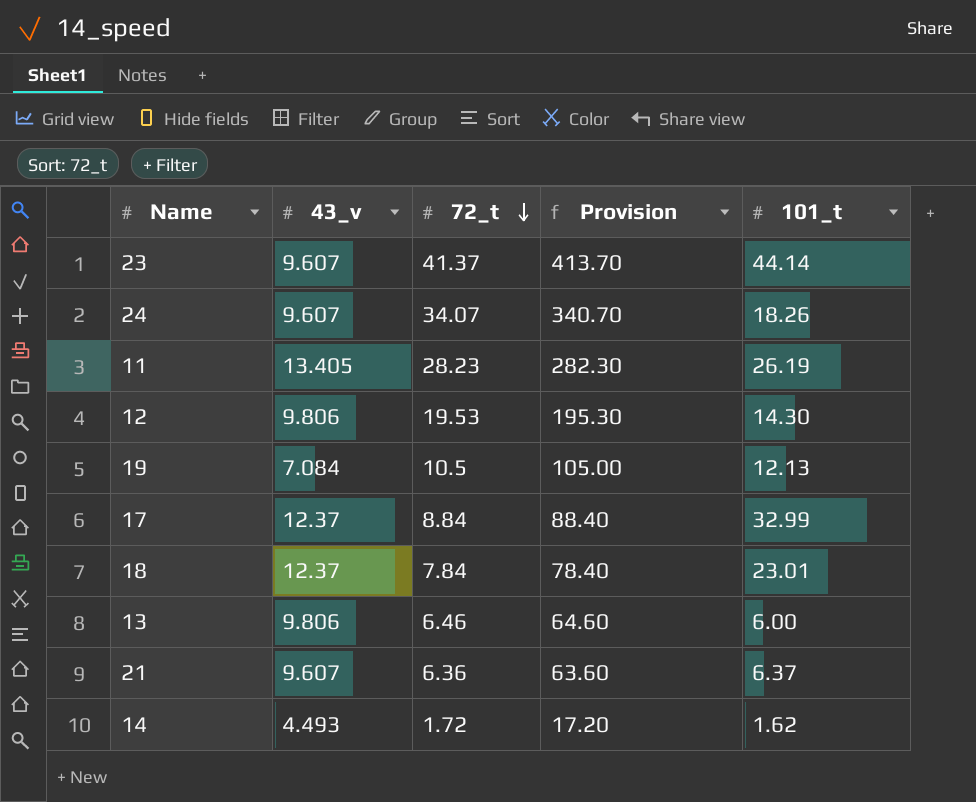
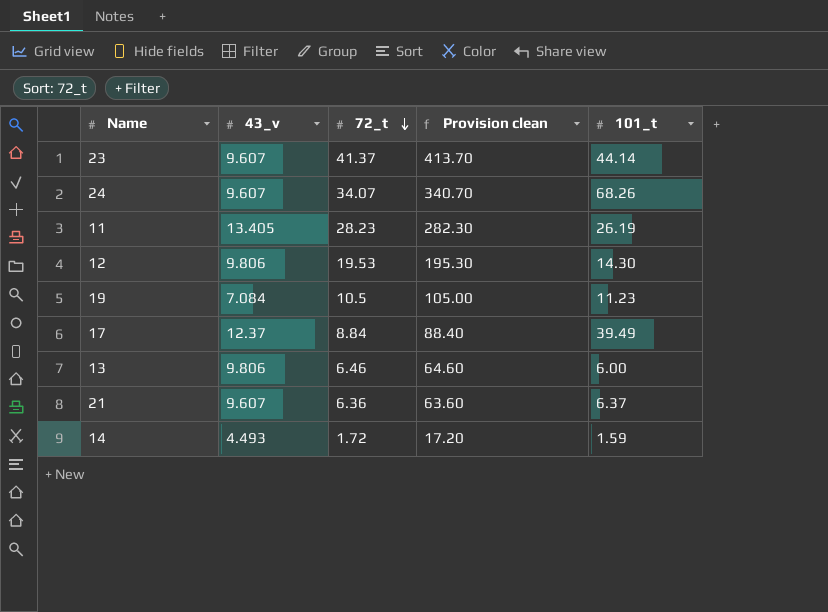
column name: Provision -> Provision clean
row 18: 12.37 | 7.84 | 78.40 | 23.01 -> none
24 | 101_t: 18.26 -> 68.26
19 | 101_t: 12.13 -> 11.23
17 | 101_t: 32.99 -> 39.49
14 | 101_t: 1.62 -> 1.59

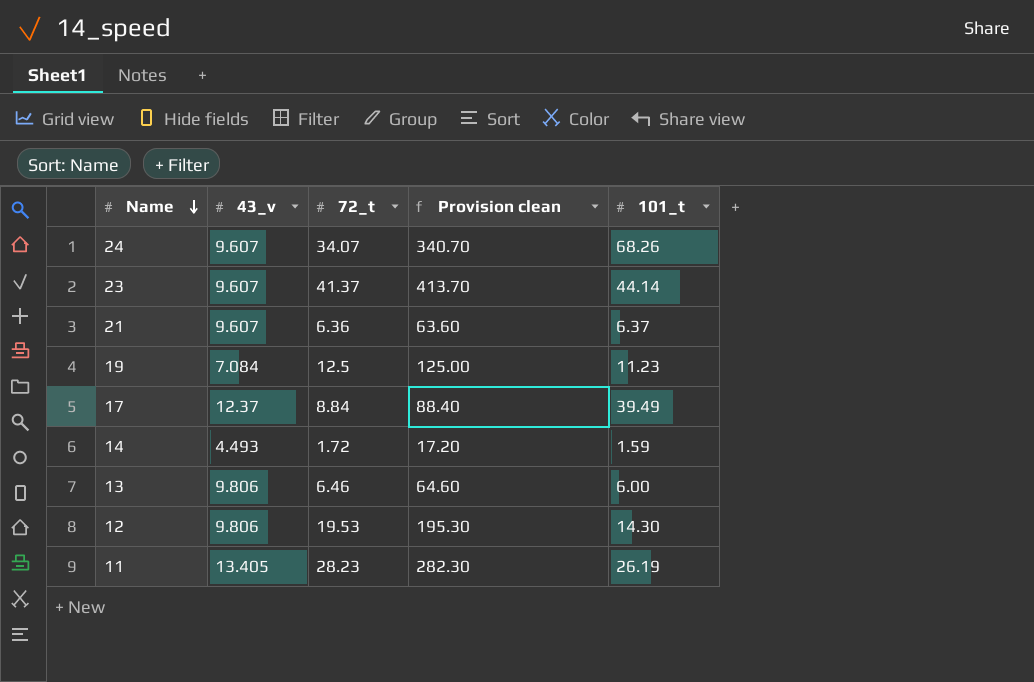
row order: 72_t descending -> Name descending
19 | 72_t: 10.5 -> 12.5
19 | Provision clean: 105.00 -> 125.00

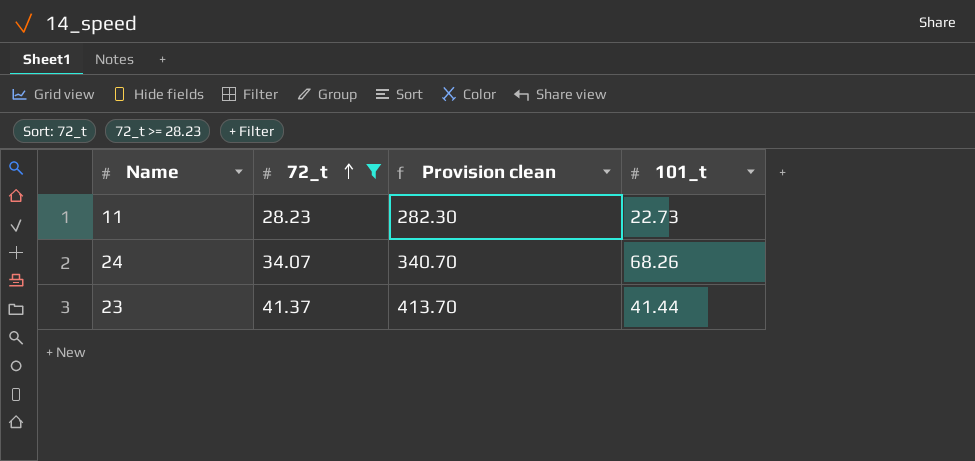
filter: none -> 72_t >= 28.23
row order: Name descending -> 72_t ascending
column 43_v | position: 2 -> none
11 | 101_t: 26.19 -> 22.73
23 | 101_t: 44.14 -> 41.44

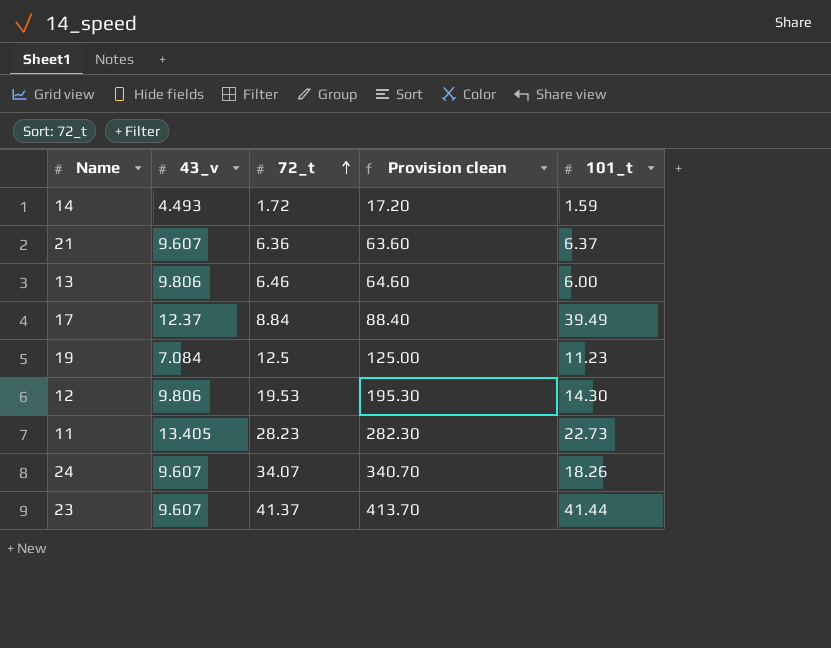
filter: 72_t >= 28.23 -> none
column 43_v | position: none -> 2
24 | 101_t: 68.26 -> 18.26

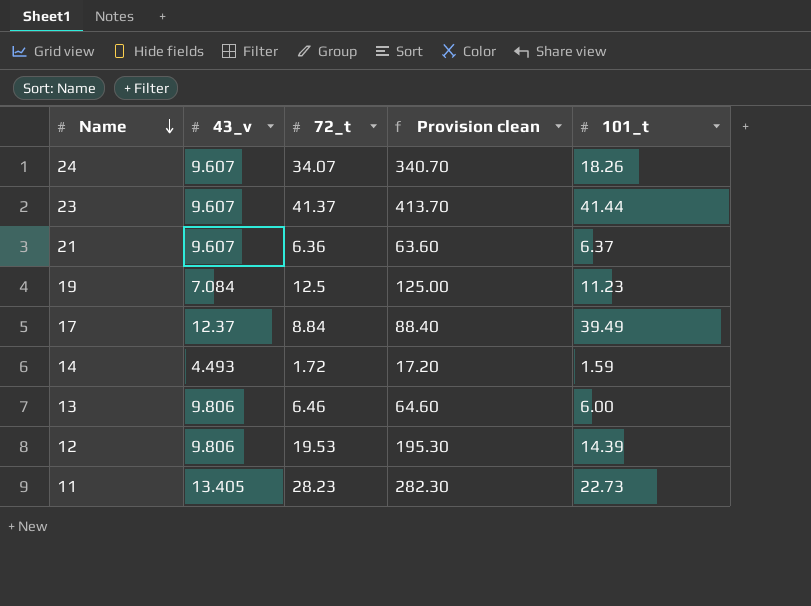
row order: 72_t ascending -> Name descending
12 | 101_t: 14.30 -> 14.39

